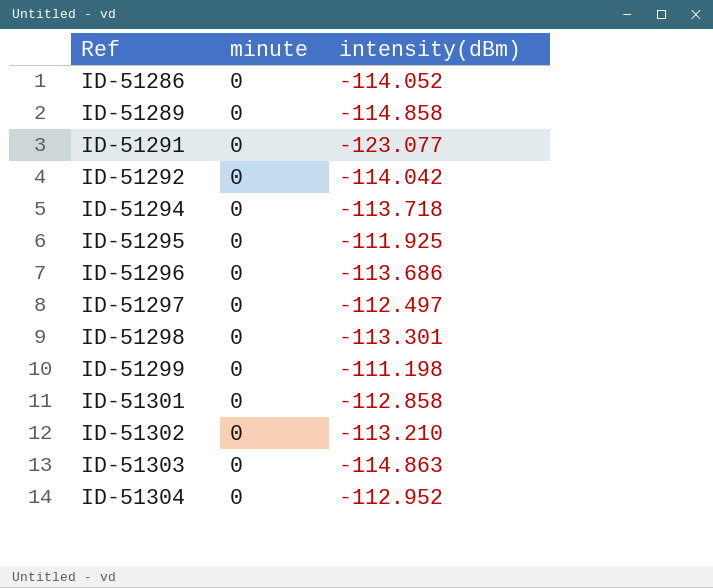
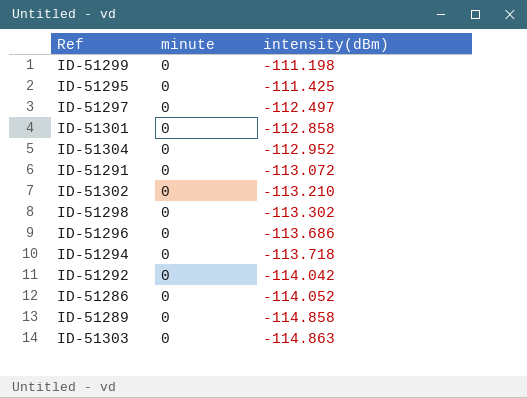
row order: Ref ascending -> intensity(dBm) descending
ID-51295 | intensity(dBm): -111.925 -> -111.425
ID-51291 | intensity(dBm): -123.077 -> -113.072
ID-51298 | intensity(dBm): -113.301 -> -113.302

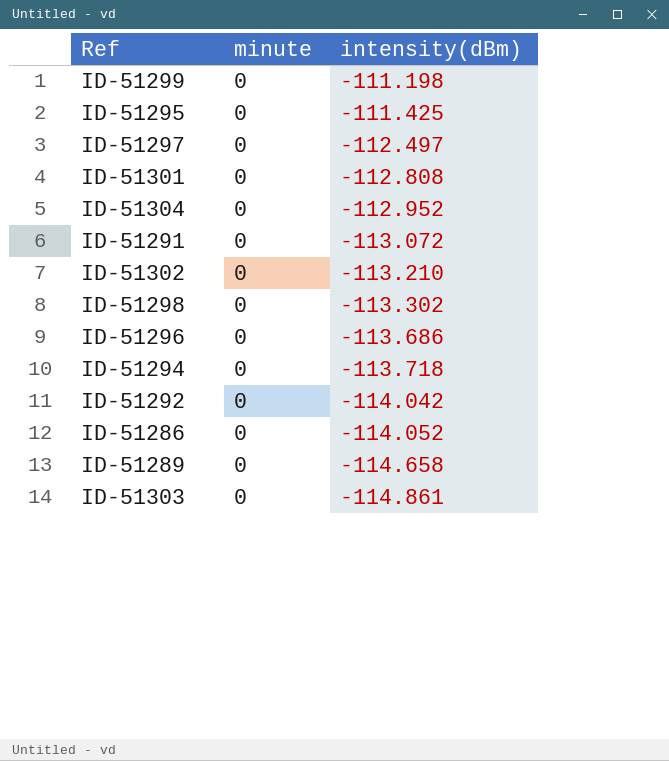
ID-51301 | intensity(dBm): -112.858 -> -112.808
ID-51289 | intensity(dBm): -114.858 -> -114.658
ID-51303 | intensity(dBm): -114.863 -> -114.861

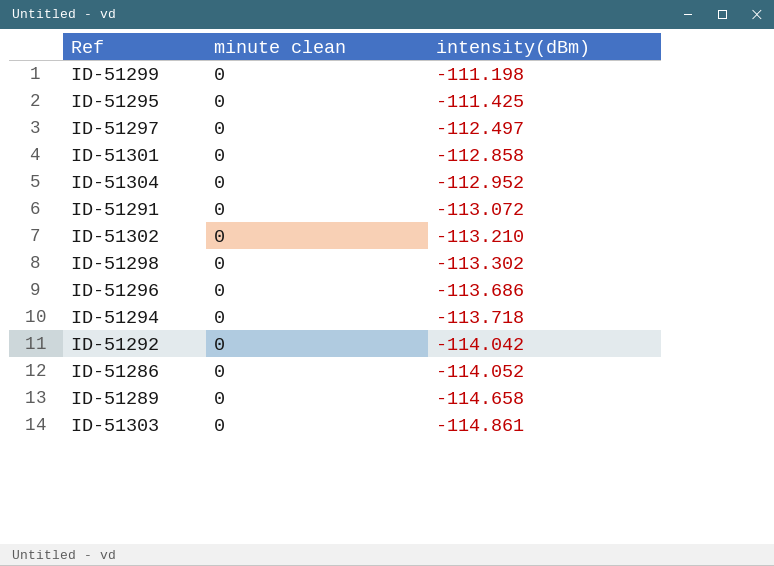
column name: minute -> minute clean
ID-51301 | intensity(dBm): -112.808 -> -112.858

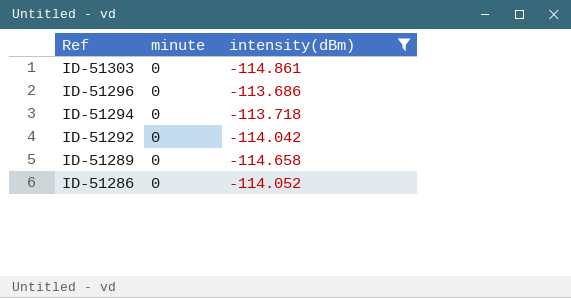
filter: none -> intensity(dBm) <= -113.686
row order: intensity(dBm) descending -> Ref descending
column name: minute clean -> minute

